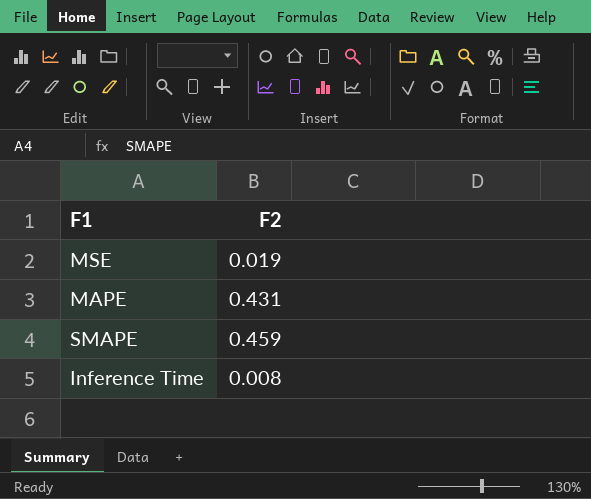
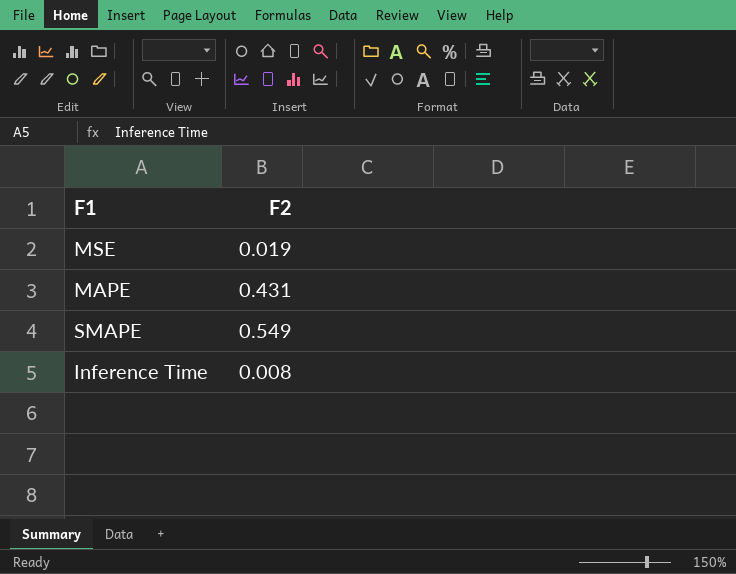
SMAPE | F2: 0.459 -> 0.549

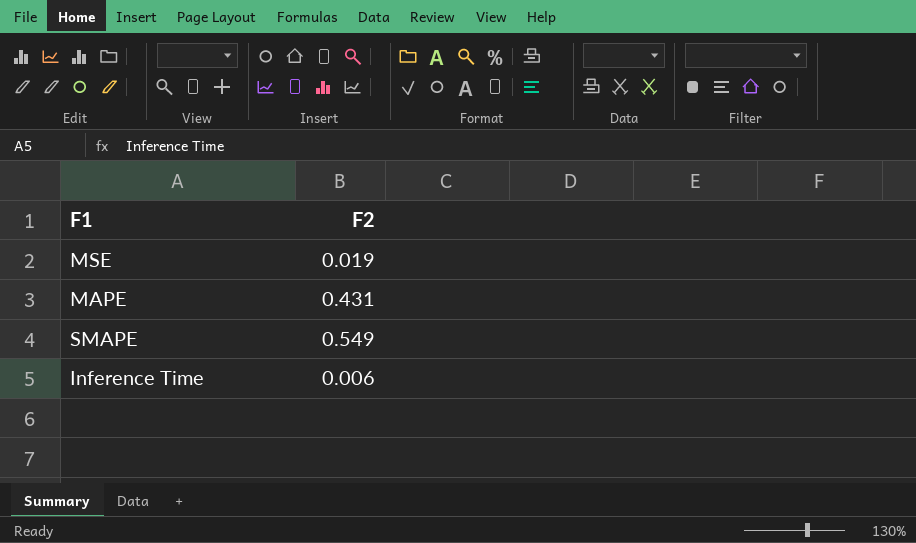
Inference Time | F2: 0.008 -> 0.006

